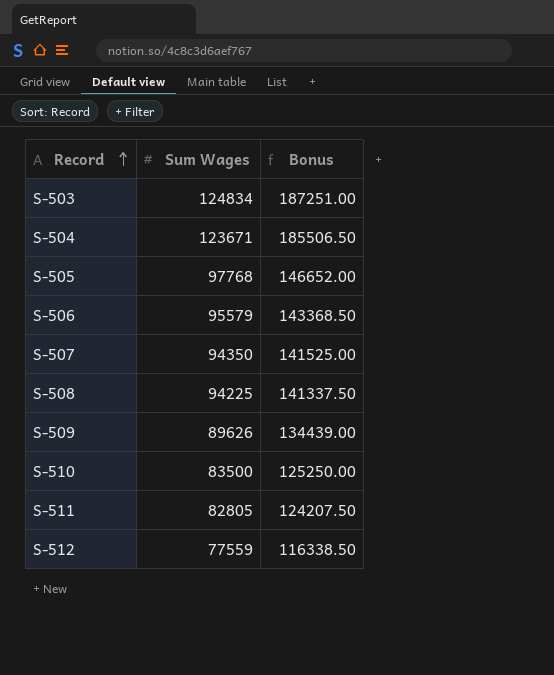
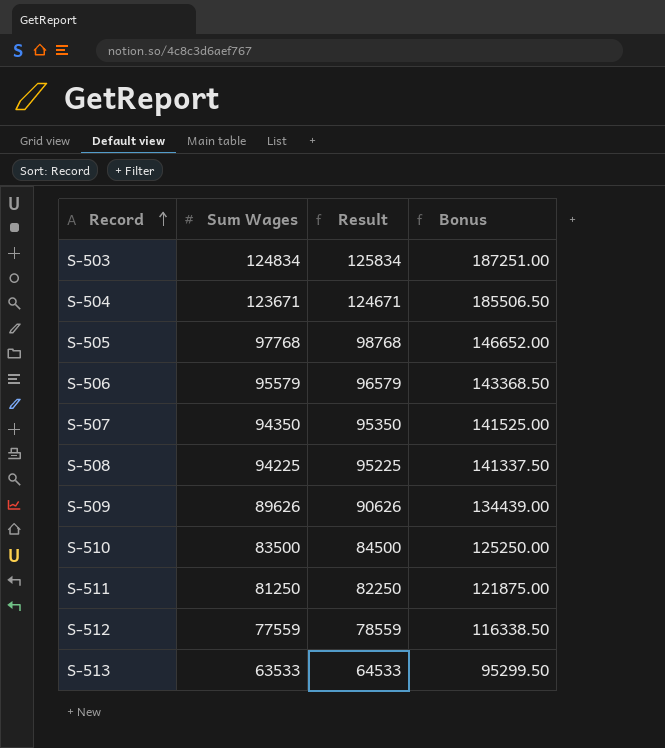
column Result | formula: none -> [Sum Wages] + 1000
S-511 | Sum Wages: 82805 -> 81250
S-511 | Bonus: 124207.50 -> 121875.00
row S-513: none -> 63533 | 64533 | 95299.50

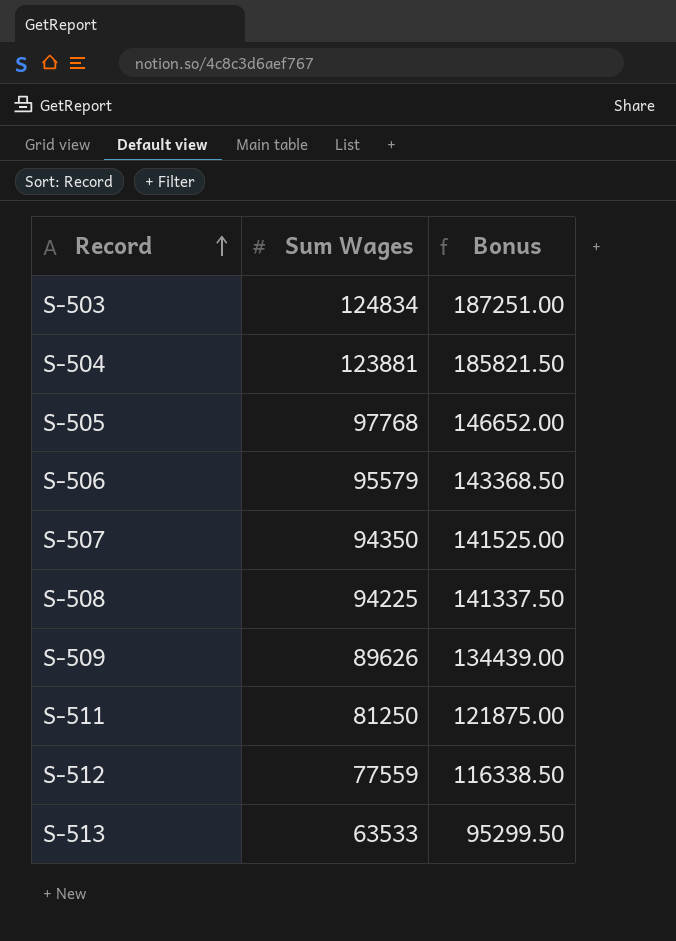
column Result | formula: [Sum Wages] + 1000 -> none
row S-510: 83500 | 84500 | 125250.00 -> none
S-504 | Sum Wages: 123671 -> 123881
S-504 | Bonus: 185506.50 -> 185821.50

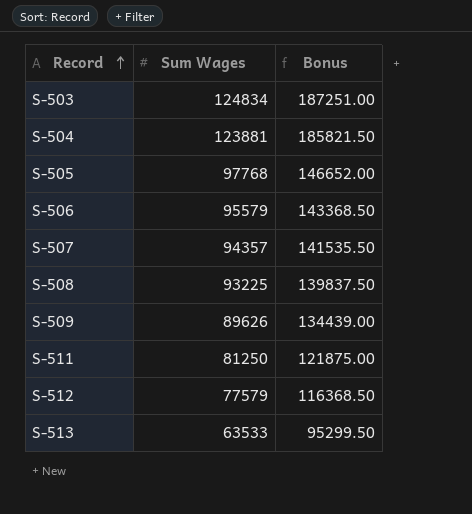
S-507 | Sum Wages: 94350 -> 94357
S-507 | Bonus: 141525.00 -> 141535.50
S-508 | Sum Wages: 94225 -> 93225
S-508 | Bonus: 141337.50 -> 139837.50
S-512 | Sum Wages: 77559 -> 77579
S-512 | Bonus: 116338.50 -> 116368.50

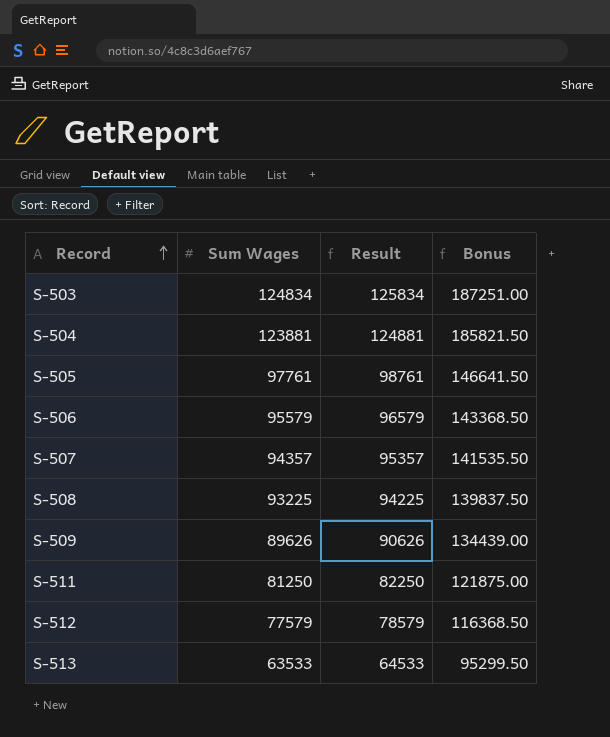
column Result | formula: none -> [Sum Wages] + 1000
S-505 | Sum Wages: 97768 -> 97761
S-505 | Bonus: 146652.00 -> 146641.50

